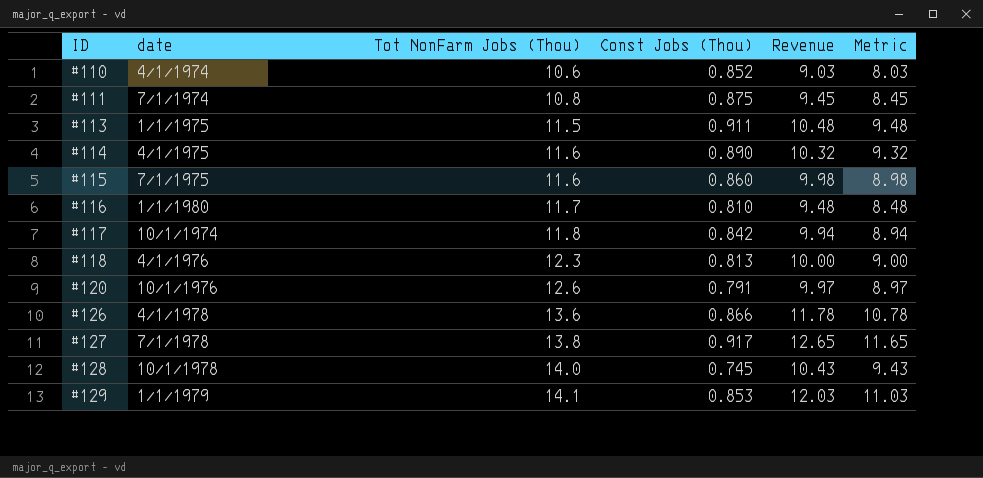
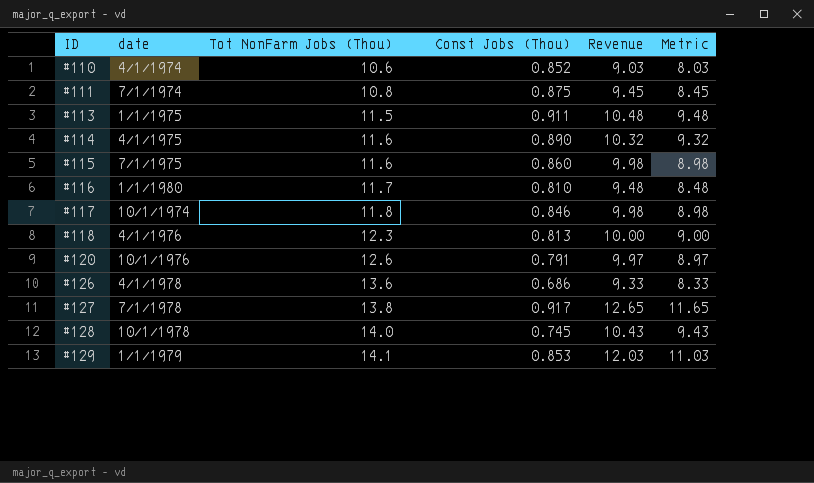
#117 | Const Jobs (Thou): 0.842 -> 0.846
#117 | Revenue: 9.94 -> 9.98
#117 | Metric: 8.94 -> 8.98
#126 | Const Jobs (Thou): 0.866 -> 0.686
#126 | Revenue: 11.78 -> 9.33
#126 | Metric: 10.78 -> 8.33

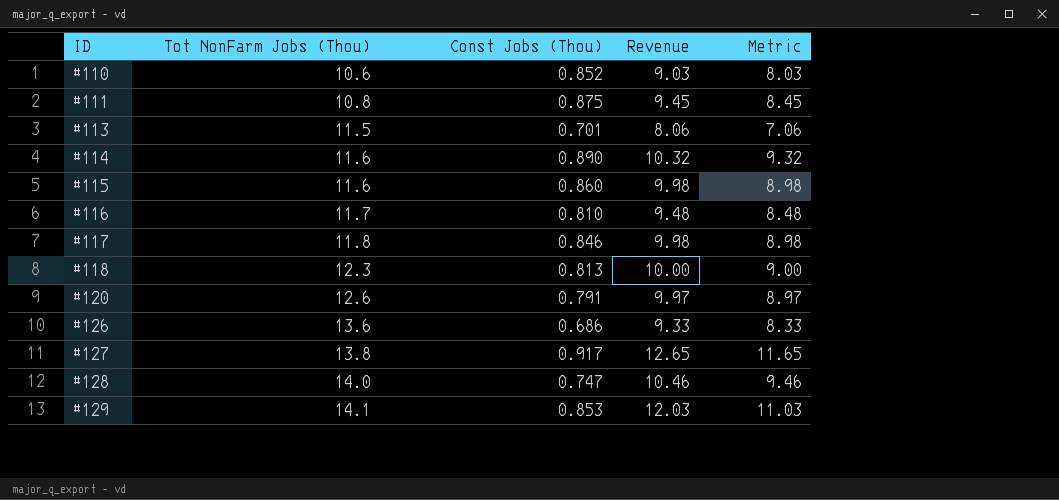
column date | position: 2 -> none
#113 | Const Jobs (Thou): 0.911 -> 0.701
#113 | Revenue: 10.48 -> 8.06
#113 | Metric: 9.48 -> 7.06
#128 | Const Jobs (Thou): 0.745 -> 0.747
#128 | Revenue: 10.43 -> 10.46
#128 | Metric: 9.43 -> 9.46

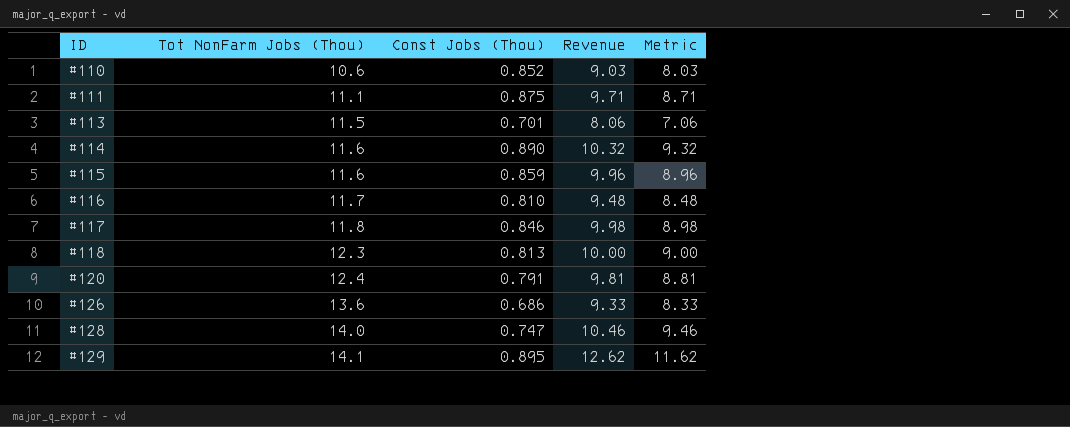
row #127: 13.8 | 0.917 | 12.65 | 11.65 -> none
#111 | Tot NonFarm Jobs (Thou): 10.8 -> 11.1
#111 | Revenue: 9.45 -> 9.71
#111 | Metric: 8.45 -> 8.71
#115 | Const Jobs (Thou): 0.860 -> 0.859
#115 | Revenue: 9.98 -> 9.96
#115 | Metric: 8.98 -> 8.96
#120 | Tot NonFarm Jobs (Thou): 12.6 -> 12.4
#120 | Revenue: 9.97 -> 9.81
#120 | Metric: 8.97 -> 8.81
#129 | Const Jobs (Thou): 0.853 -> 0.895
#129 | Revenue: 12.03 -> 12.62
#129 | Metric: 11.03 -> 11.62

